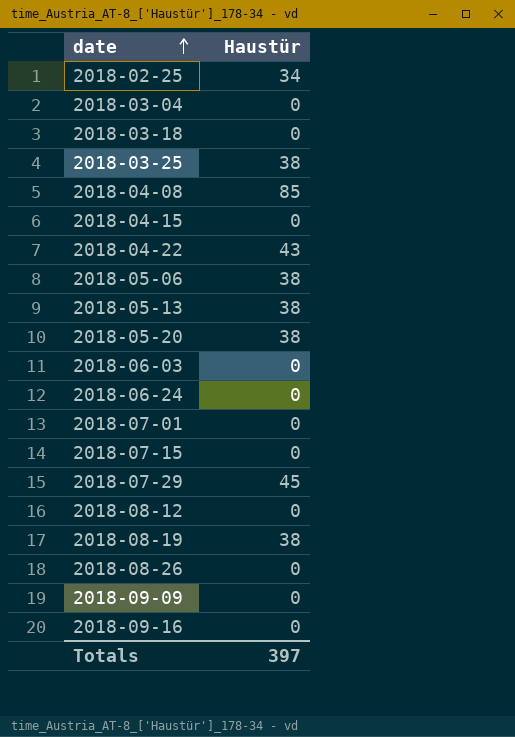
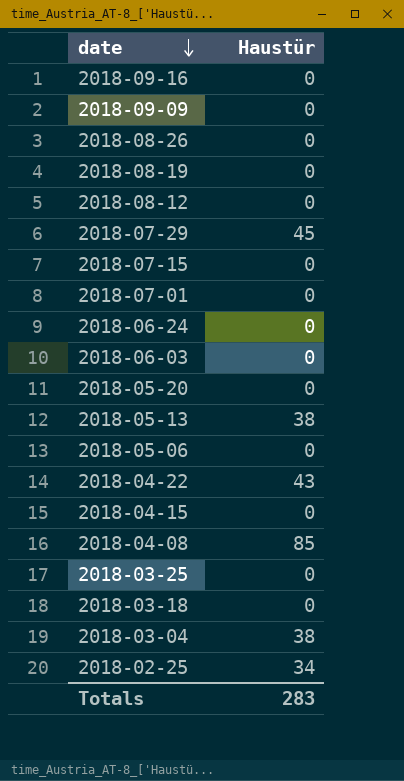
row order: date ascending -> date descending
2018-08-19 | Haustür: 38 -> 0
2018-05-20 | Haustür: 38 -> 0
2018-05-06 | Haustür: 38 -> 0
2018-03-25 | Haustür: 38 -> 0
2018-03-04 | Haustür: 0 -> 38
Totals | Haustür: 397 -> 283

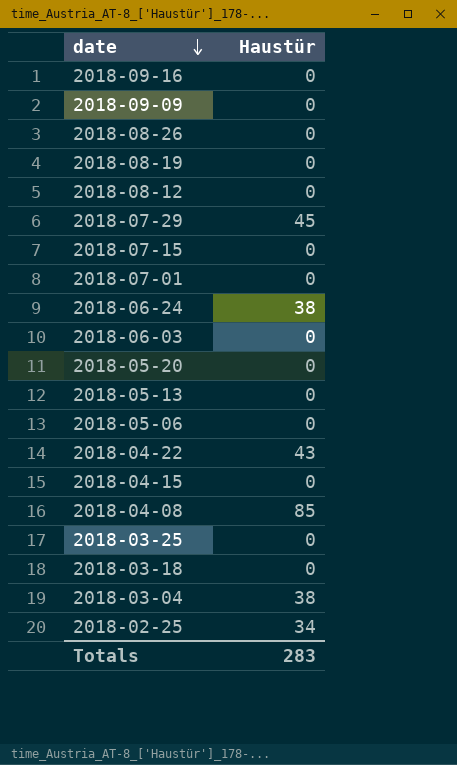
2018-06-24 | Haustür: 0 -> 38
2018-05-13 | Haustür: 38 -> 0

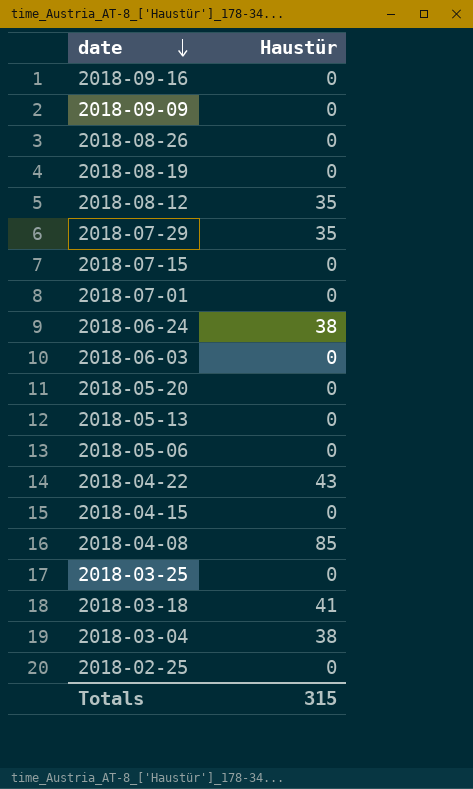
2018-08-12 | Haustür: 0 -> 35
2018-07-29 | Haustür: 45 -> 35
2018-03-18 | Haustür: 0 -> 41
2018-02-25 | Haustür: 34 -> 0
Totals | Haustür: 283 -> 315

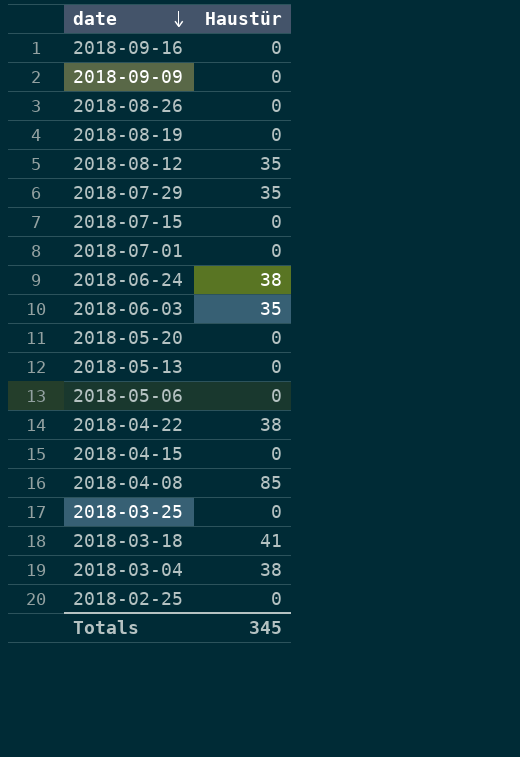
2018-06-03 | Haustür: 0 -> 35
2018-04-22 | Haustür: 43 -> 38
Totals | Haustür: 315 -> 345

